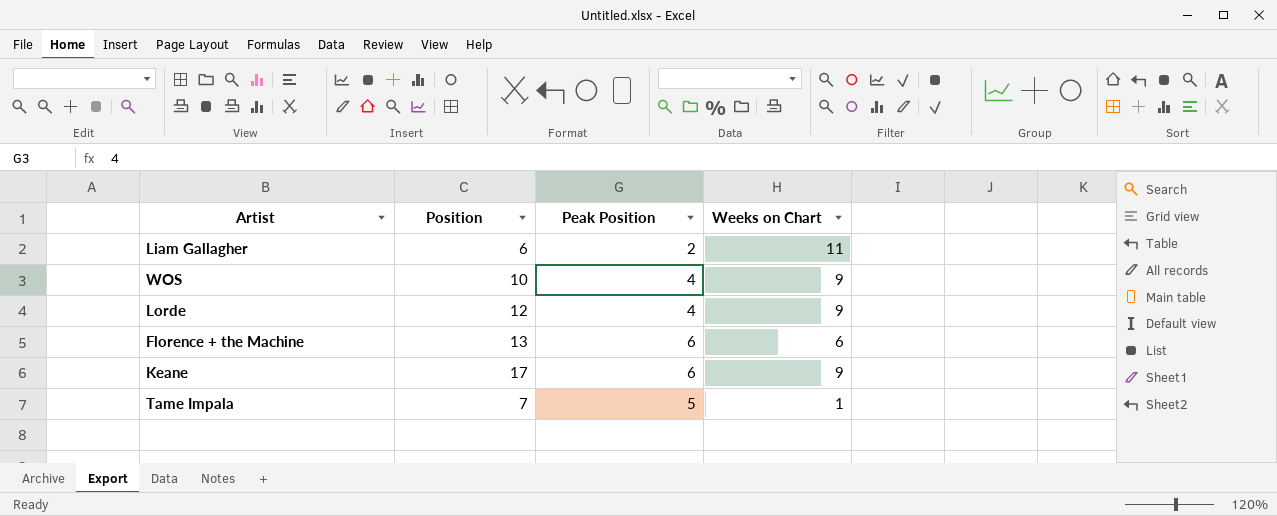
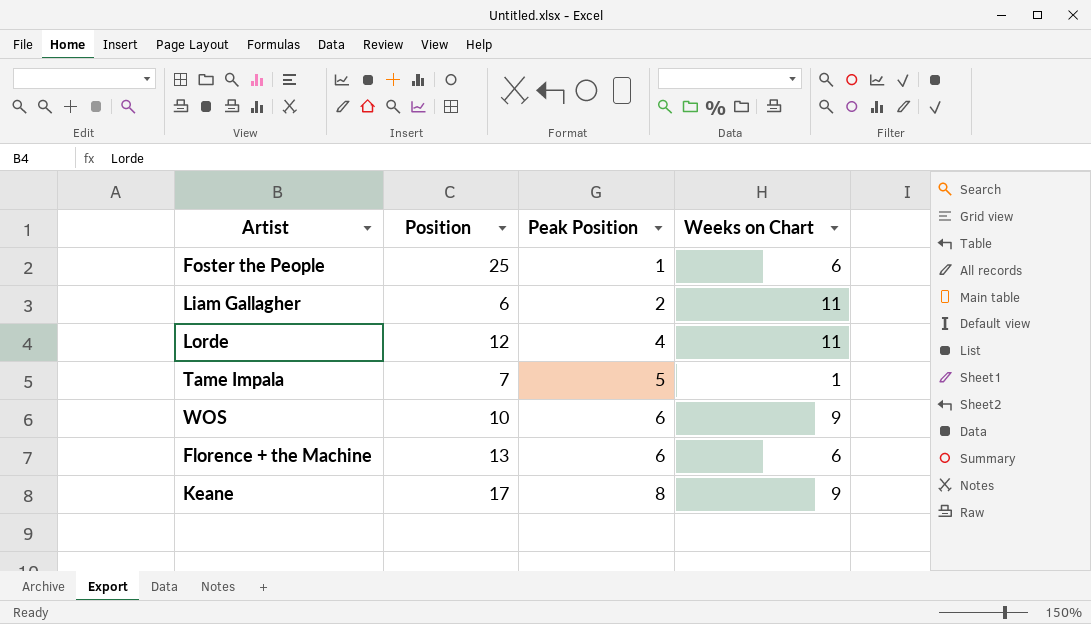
row order: none -> Peak Position ascending
row Foster the People: none -> 25 | 1 | 6
Lorde | Weeks on Chart: 9 -> 11
WOS | Peak Position: 4 -> 6
Keane | Peak Position: 6 -> 8

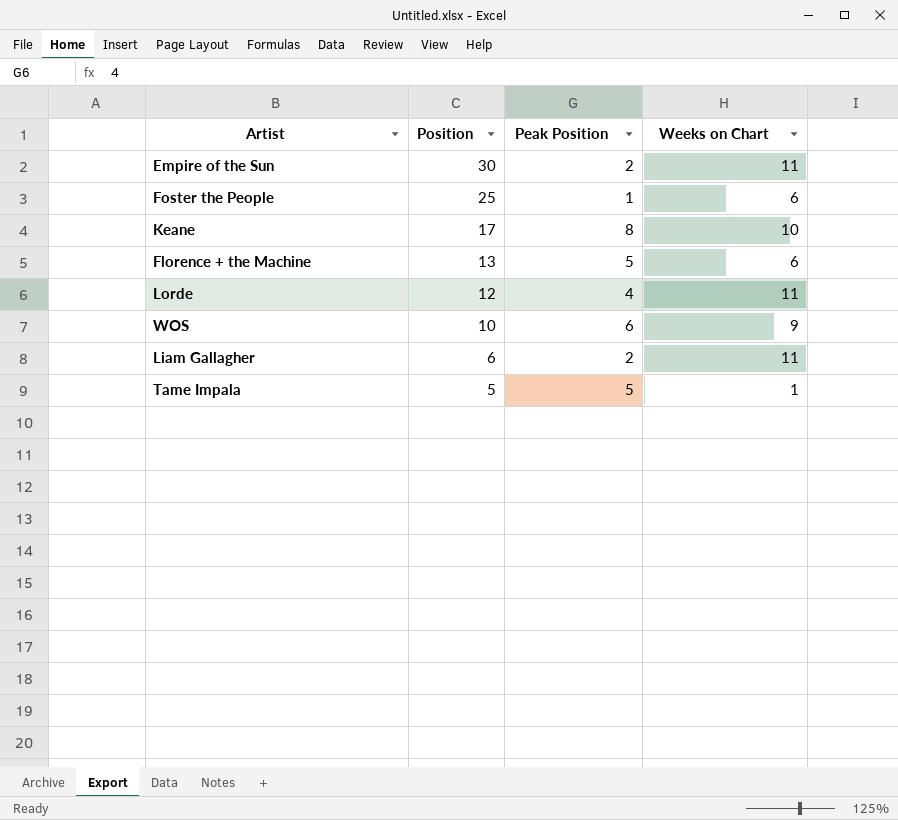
row order: Peak Position ascending -> Position descending
row Empire of the Sun: none -> 30 | 2 | 11
Keane | Weeks on Chart: 9 -> 10
Florence + the Machine | Peak Position: 6 -> 5
Tame Impala | Position: 7 -> 5

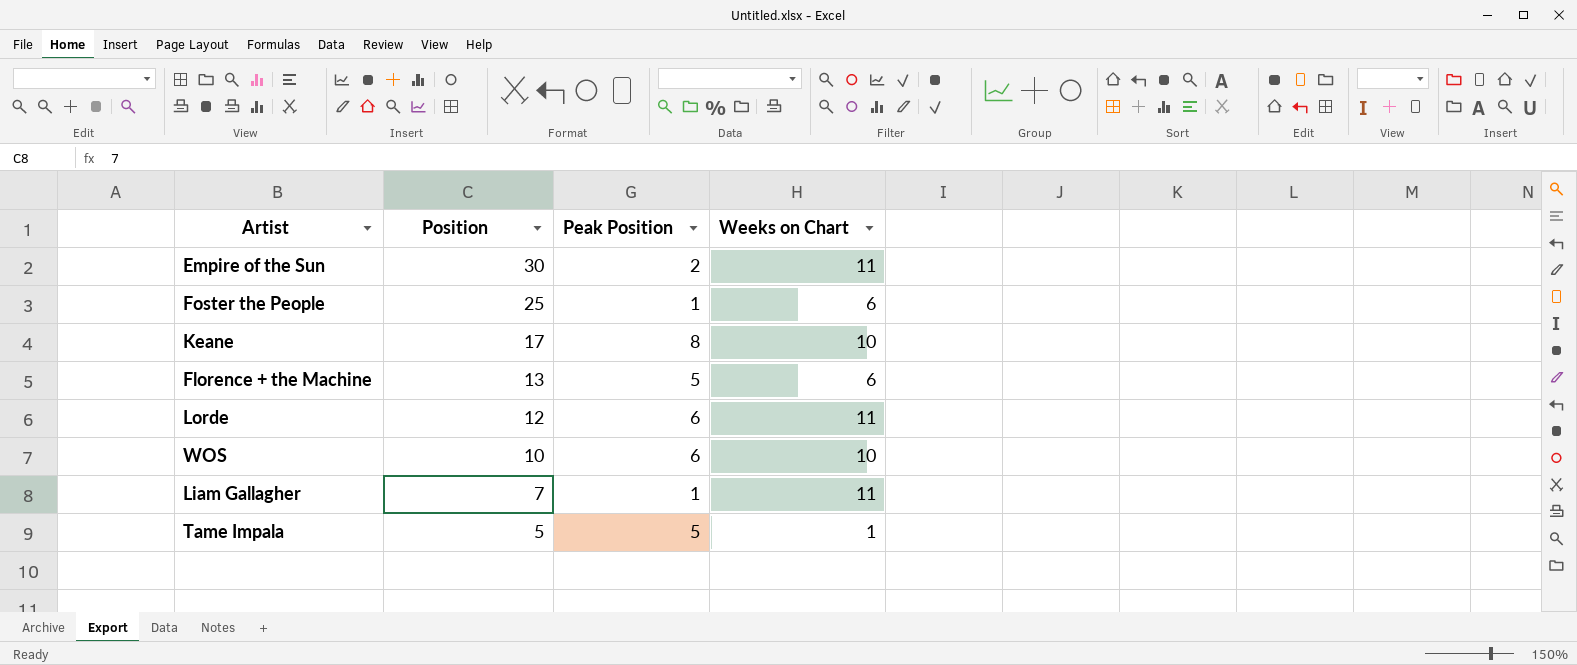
Lorde | Peak Position: 4 -> 6
WOS | Weeks on Chart: 9 -> 10
Liam Gallagher | Position: 6 -> 7
Liam Gallagher | Peak Position: 2 -> 1

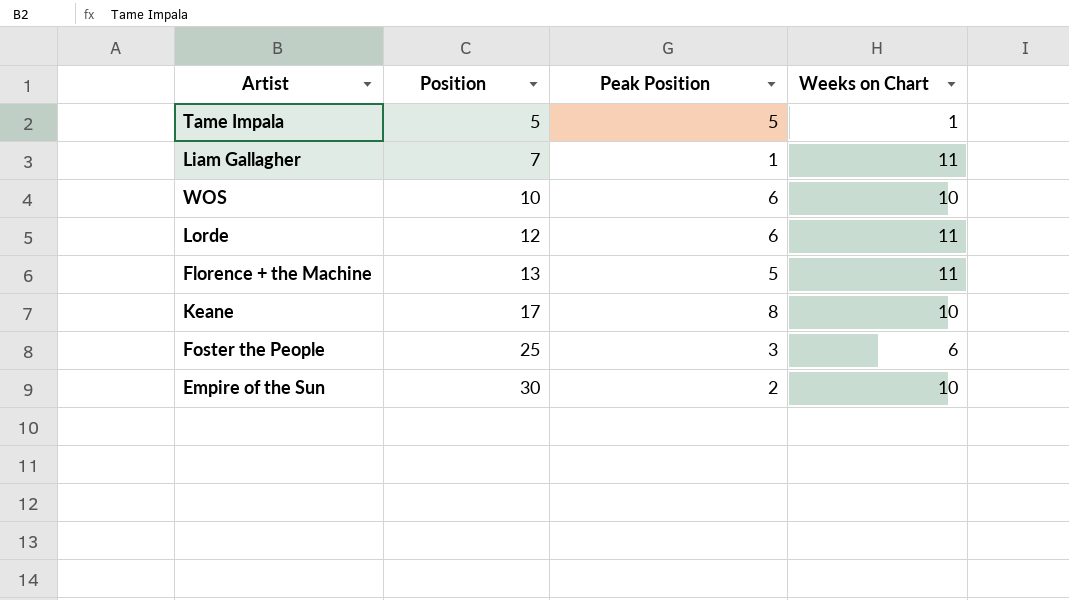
row order: Position descending -> Position ascending
Florence + the Machine | Weeks on Chart: 6 -> 11
Foster the People | Peak Position: 1 -> 3
Empire of the Sun | Weeks on Chart: 11 -> 10

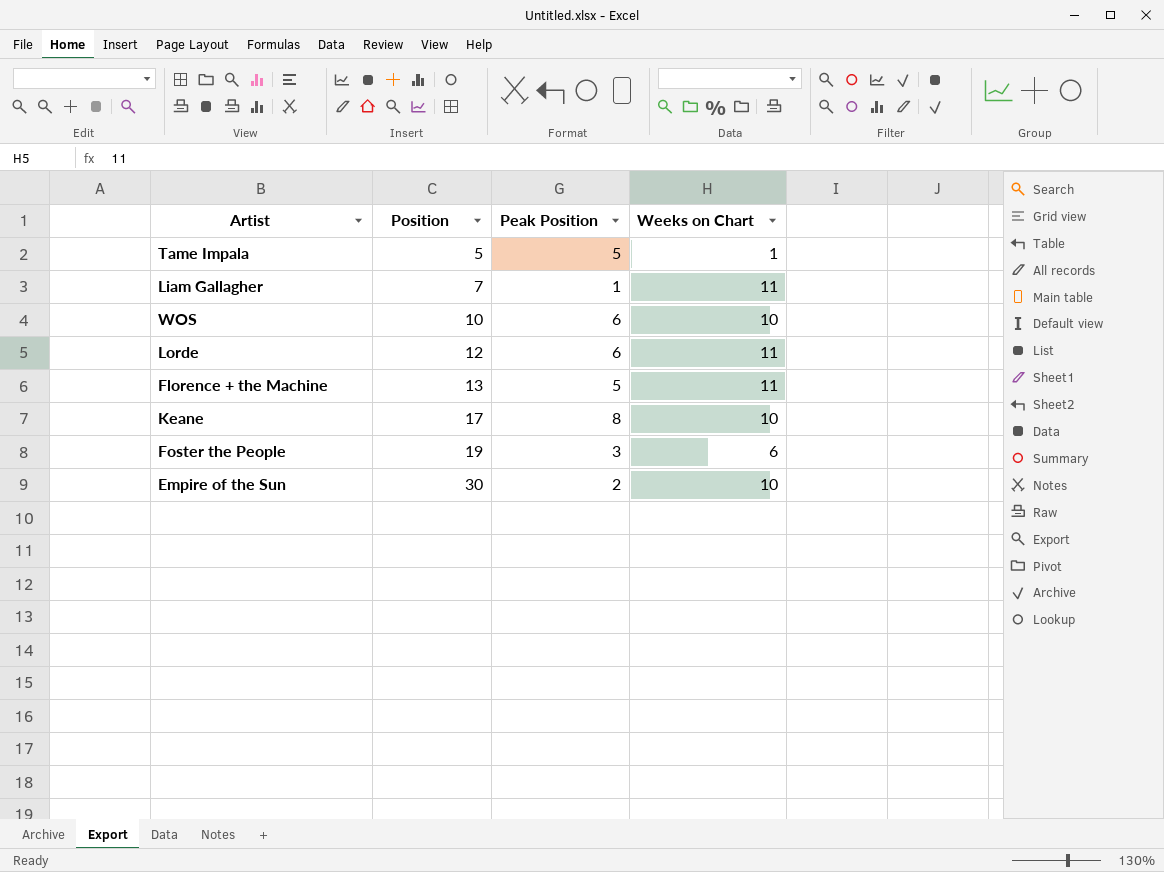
Foster the People | Position: 25 -> 19

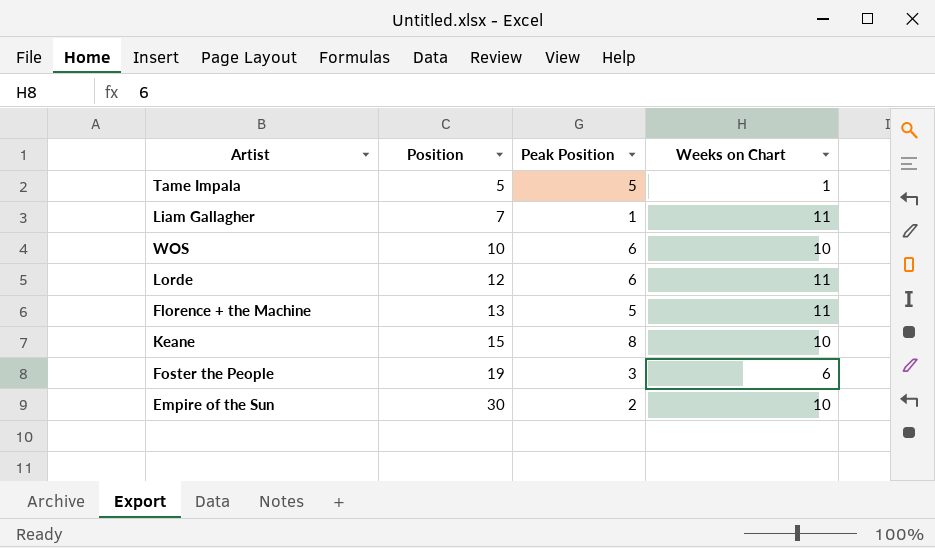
Keane | Position: 17 -> 15

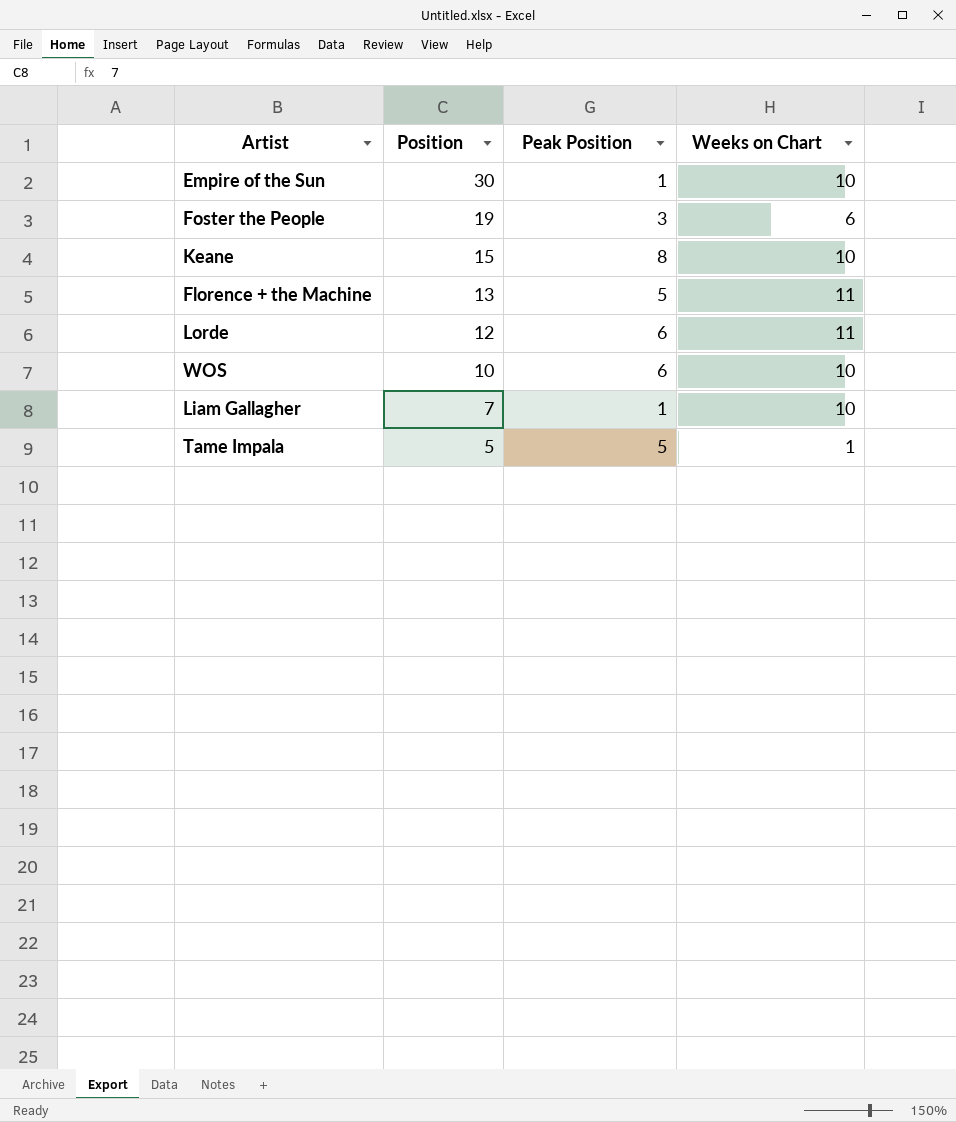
row order: Position ascending -> Position descending
Empire of the Sun | Peak Position: 2 -> 1
Liam Gallagher | Weeks on Chart: 11 -> 10

